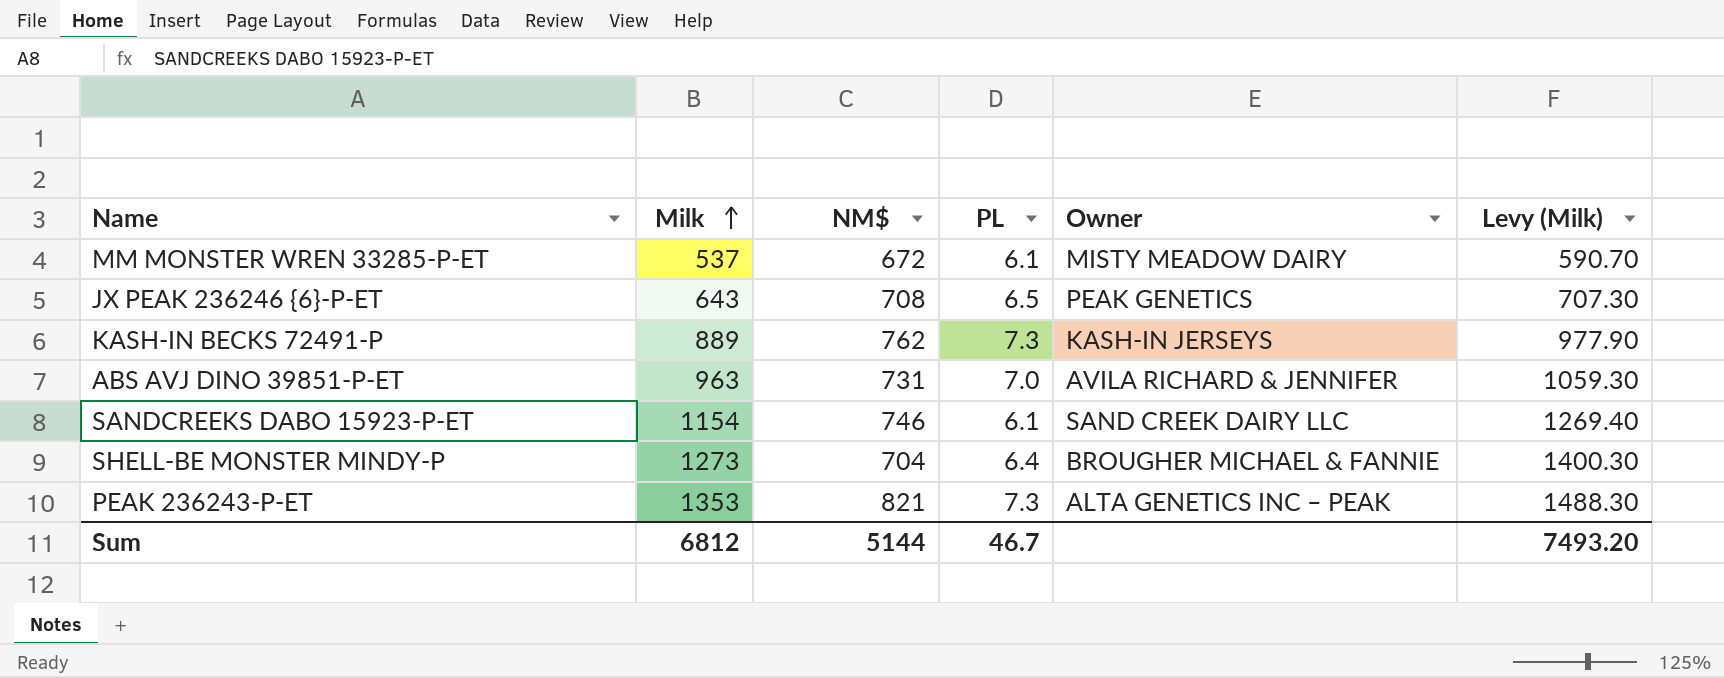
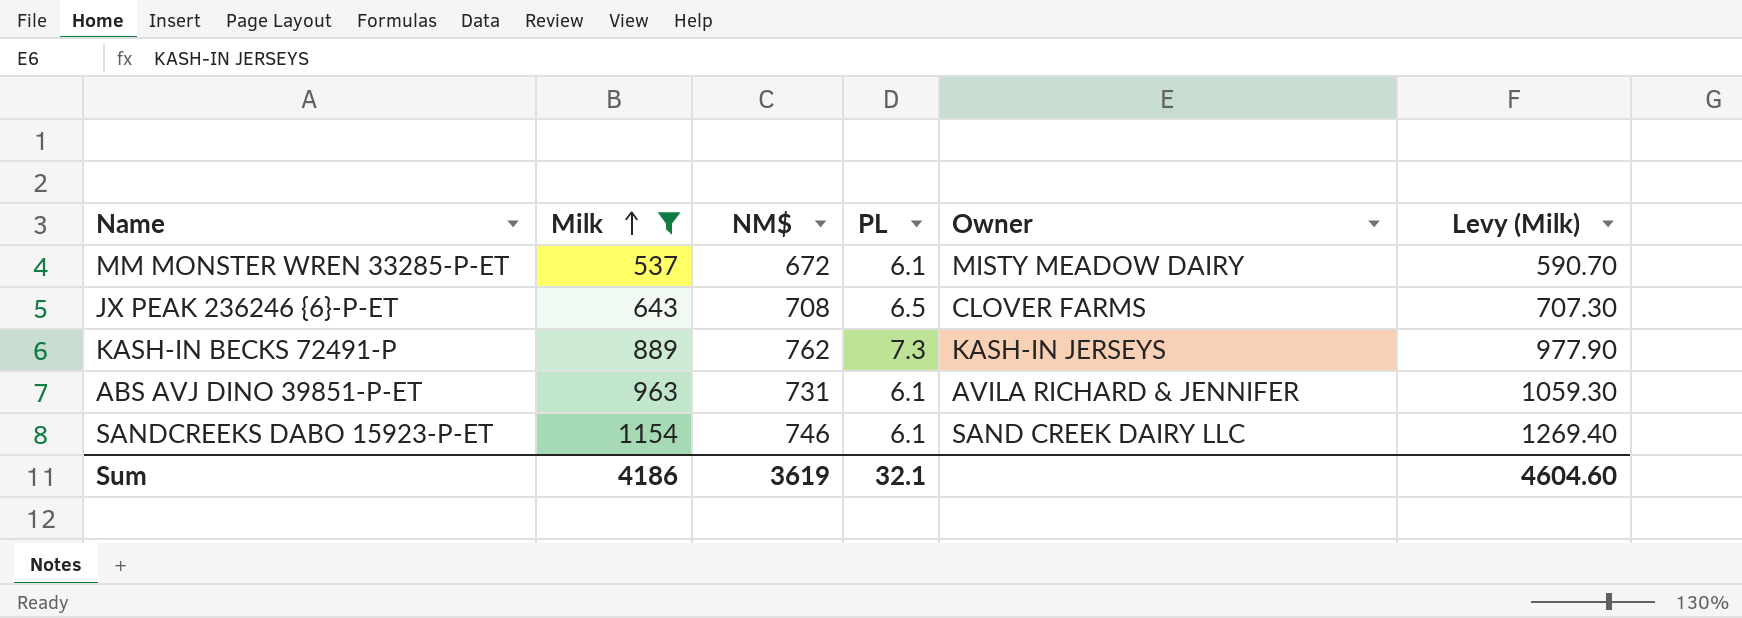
filter: none -> Milk <= 1154
JX PEAK 236246 {6}-P-ET | Owner: PEAK GENETICS -> CLOVER FARMS
ABS AVJ DINO 39851-P-ET | PL: 7.0 -> 6.1
Sum | Milk: 6812 -> 4186
Sum | NM$: 5144 -> 3619
Sum | PL: 46.7 -> 32.1
Sum | Levy (Milk): 7493.20 -> 4604.60

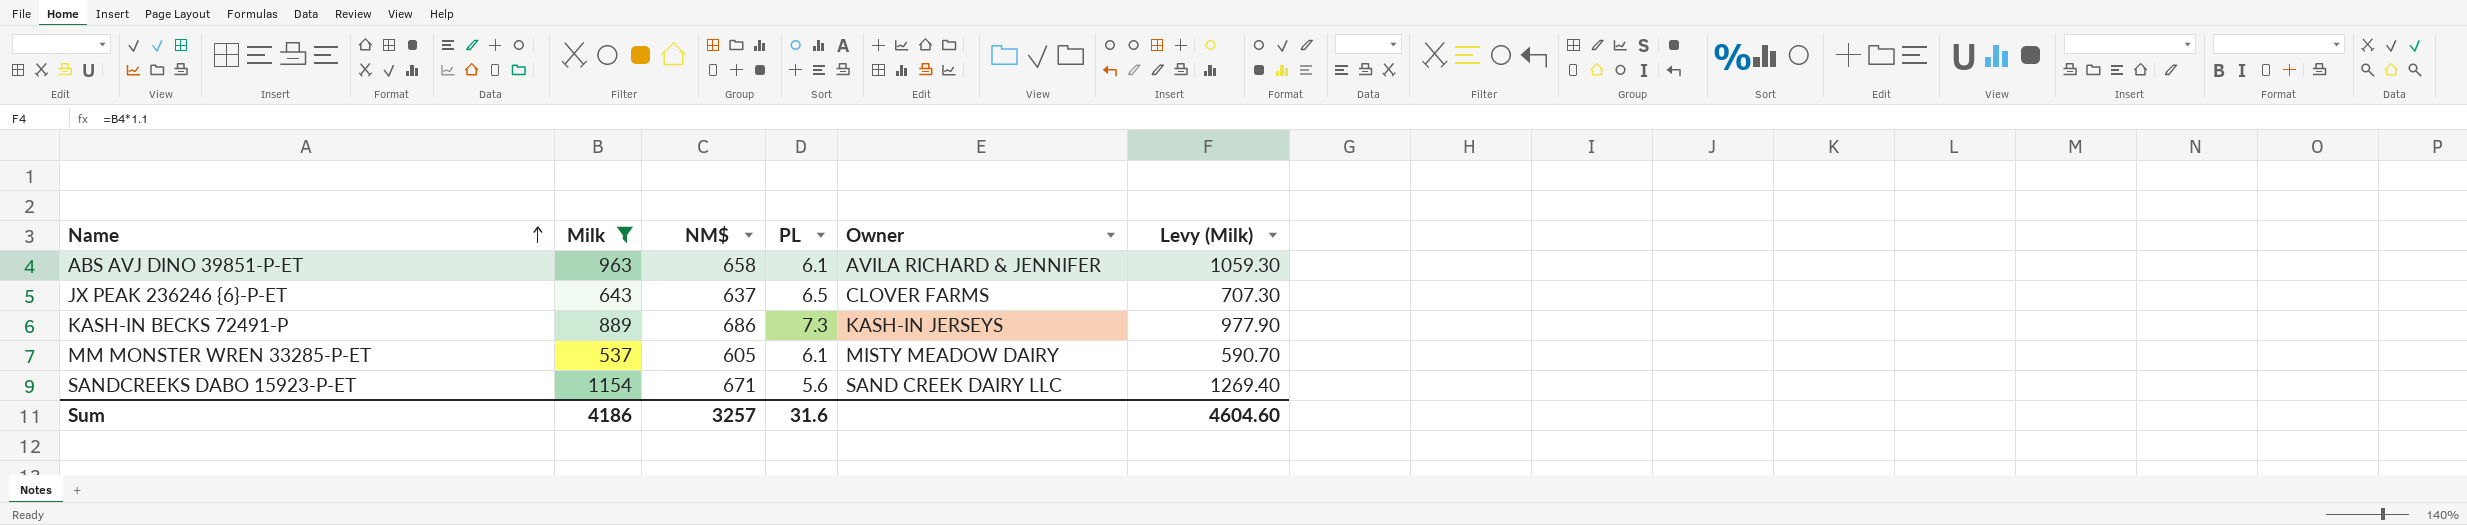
row order: Milk ascending -> Name ascending
ABS AVJ DINO 39851-P-ET | NM$: 731 -> 658
JX PEAK 236246 {6}-P-ET | NM$: 708 -> 637
KASH-IN BECKS 72491-P | NM$: 762 -> 686
MM MONSTER WREN 33285-P-ET | NM$: 672 -> 605
SANDCREEKS DABO 15923-P-ET | NM$: 746 -> 671
SANDCREEKS DABO 15923-P-ET | PL: 6.1 -> 5.6
Sum | NM$: 3619 -> 3257
Sum | PL: 32.1 -> 31.6

